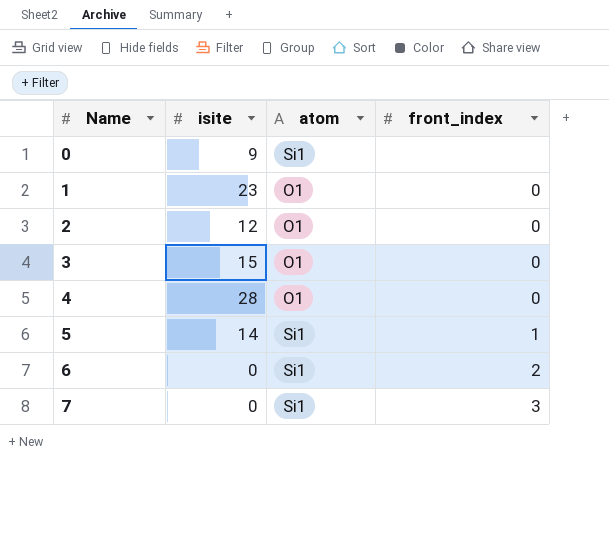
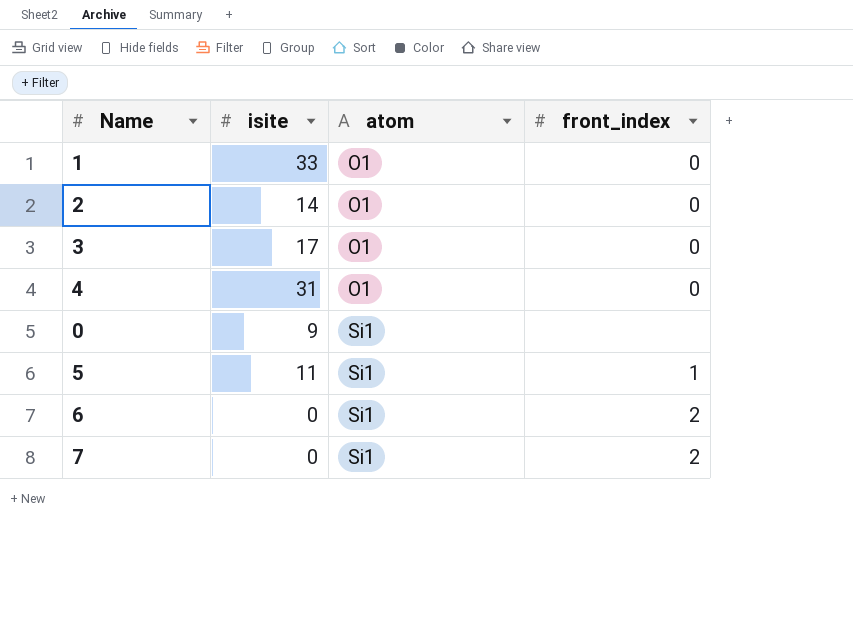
row order: Name ascending -> atom ascending
1 | isite: 23 -> 33
2 | isite: 12 -> 14
3 | isite: 15 -> 17
4 | isite: 28 -> 31
5 | isite: 14 -> 11
7 | front_index: 3 -> 2

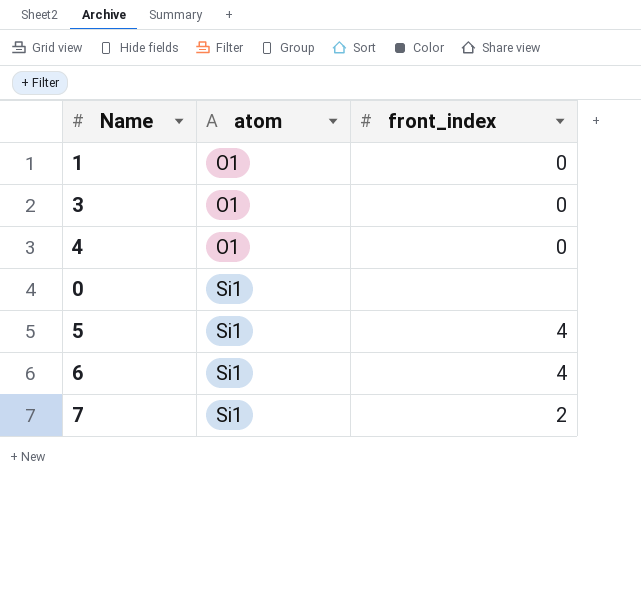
column isite | position: 2 -> none
row 2: 14 | O1 | 0 -> none
5 | front_index: 1 -> 4
6 | front_index: 2 -> 4

